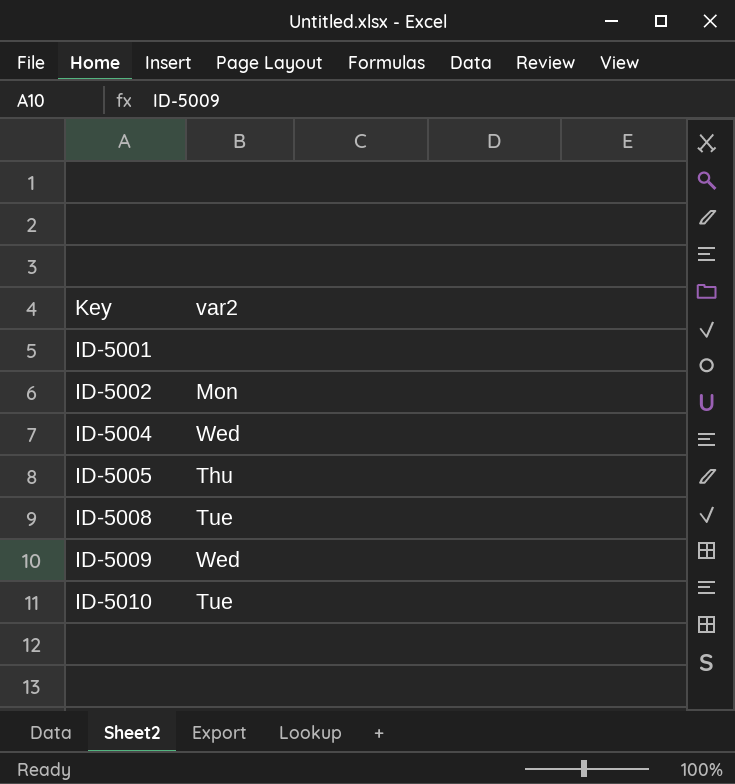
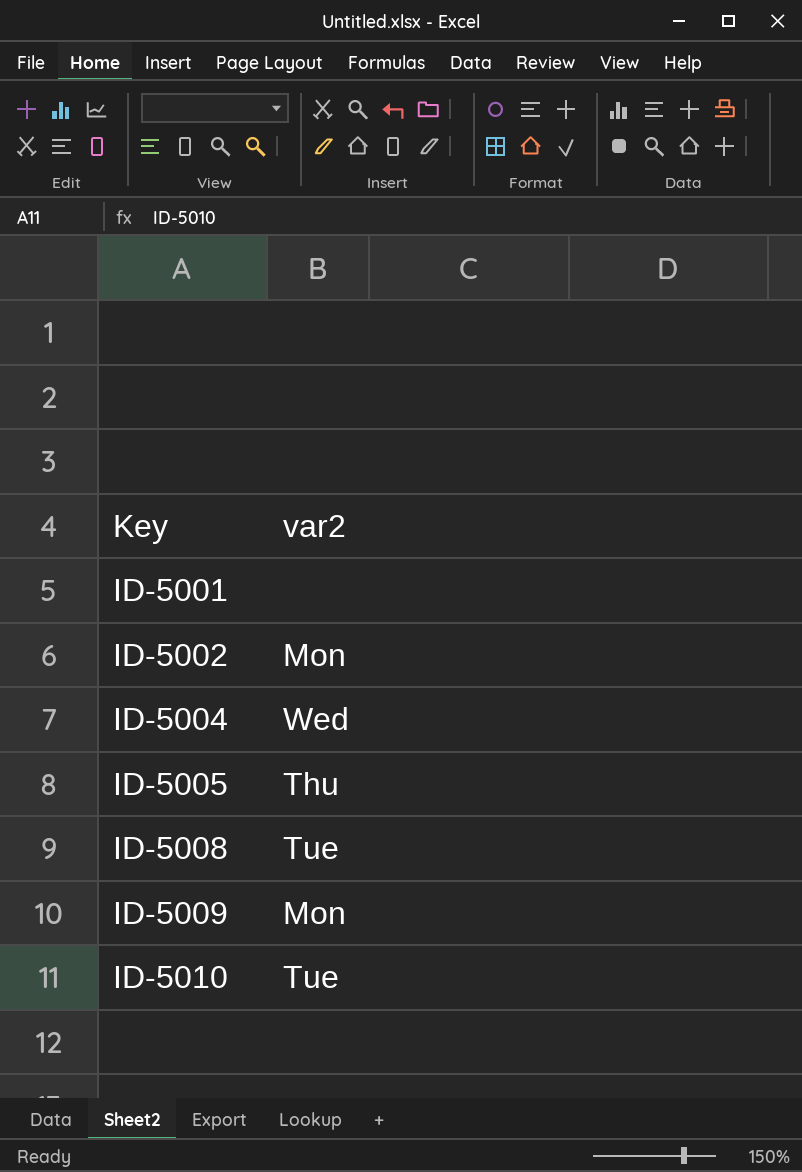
ID-5009 | var2: Wed -> Mon

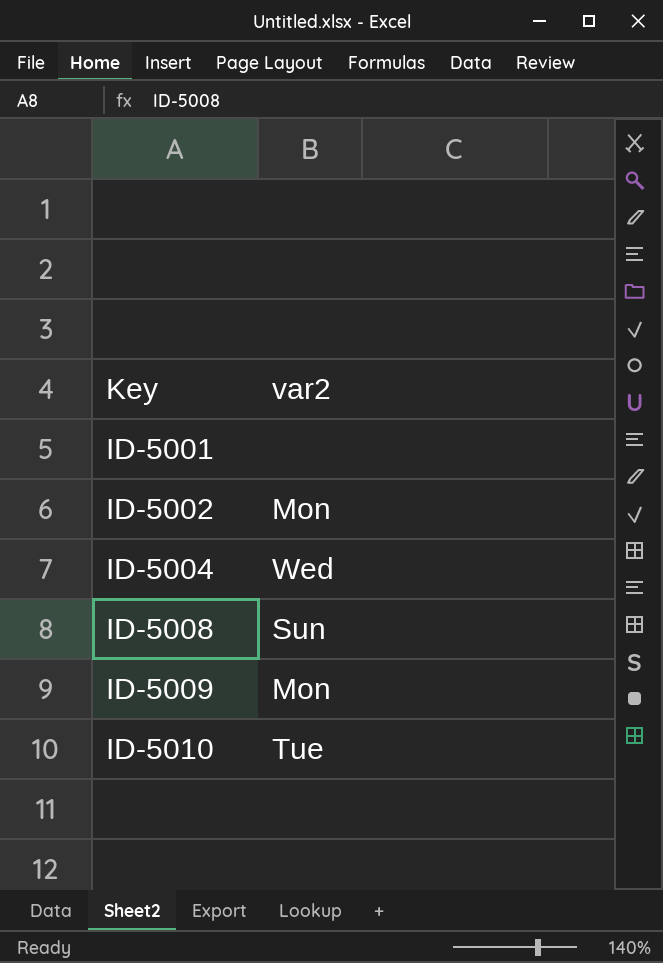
row ID-5005: Thu -> none
ID-5008 | var2: Tue -> Sun

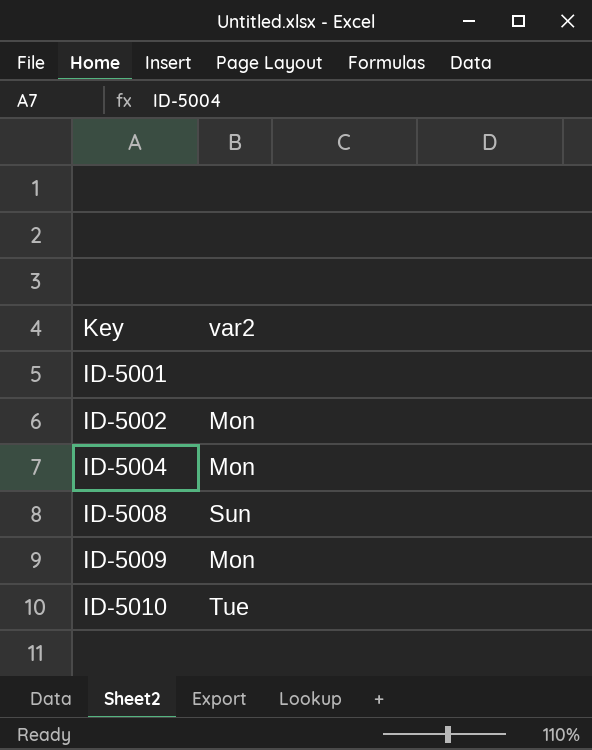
ID-5004 | var2: Wed -> Mon

